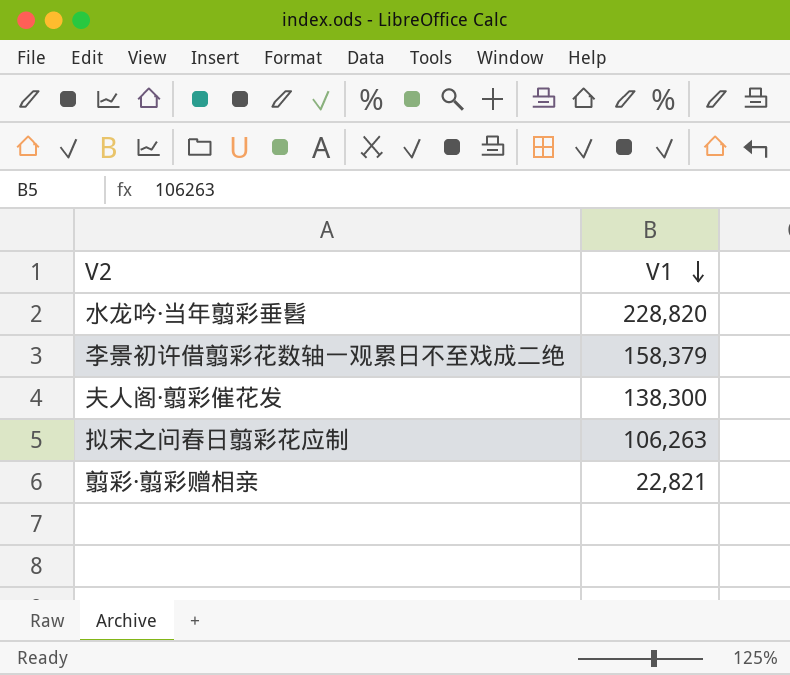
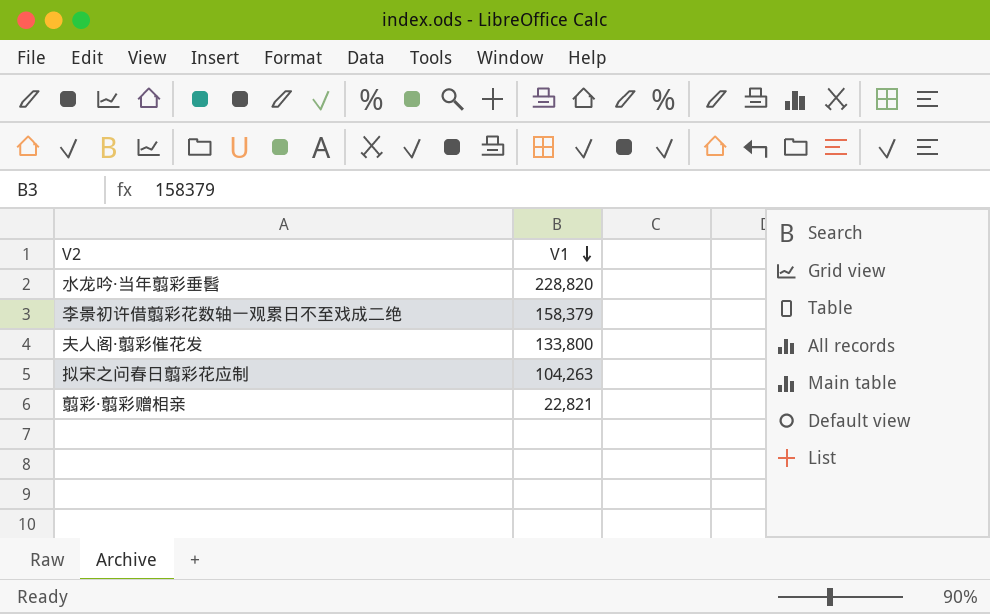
夫人阁·翦彩催花发 | V1: 138,300 -> 133,800
拟宋之问春日翦彩花应制 | V1: 106,263 -> 104,263

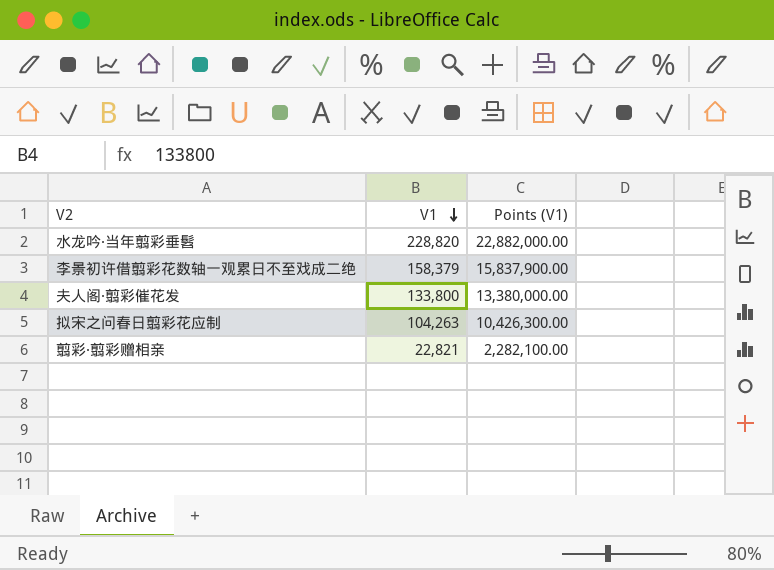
column Points (V1) | formula: none -> [V1] * 100

